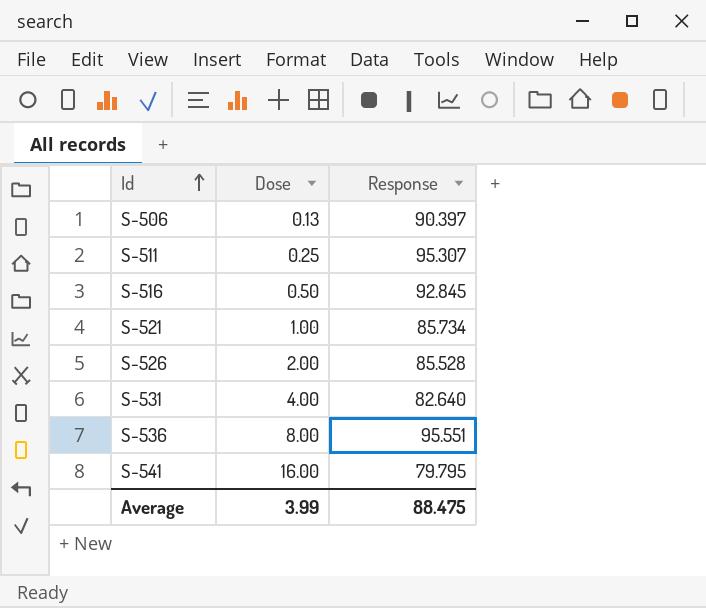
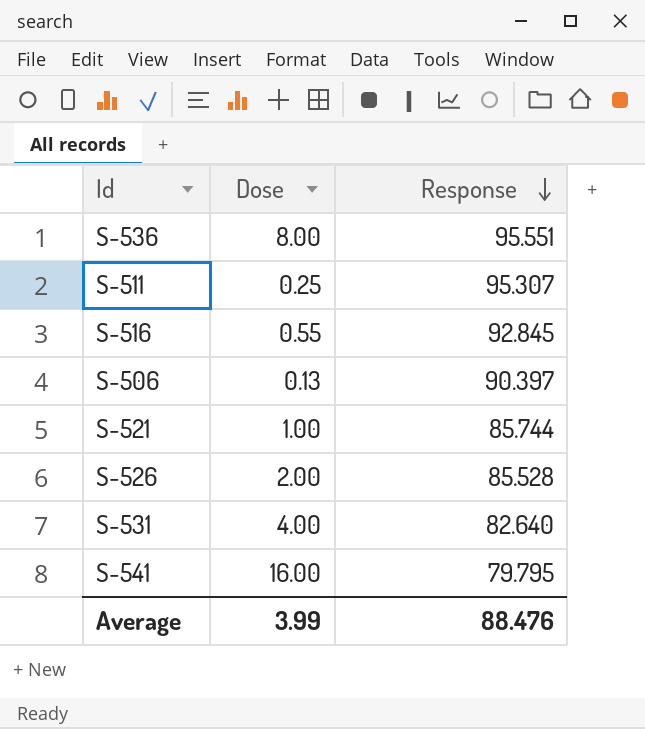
row order: Id ascending -> Response descending
S-516 | Dose: 0.50 -> 0.55
S-521 | Response: 85.734 -> 85.744
Average | Response: 88.475 -> 88.476

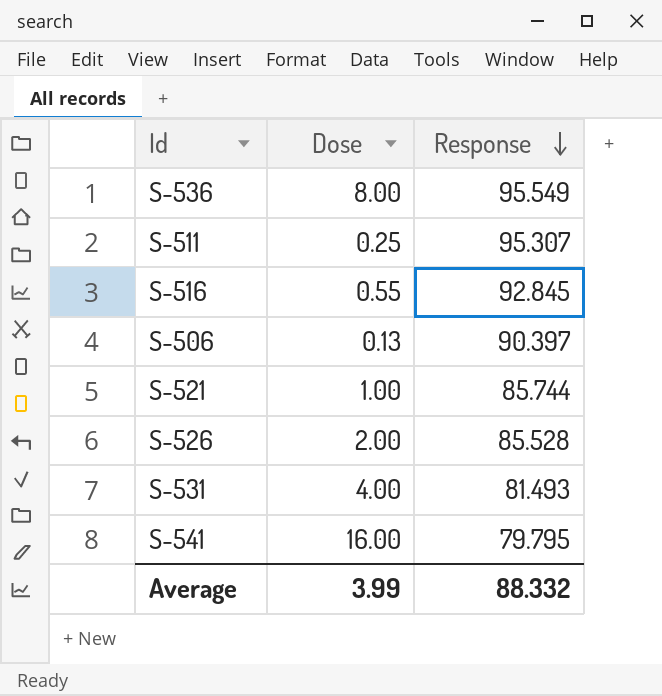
S-536 | Response: 95.551 -> 95.549
S-531 | Response: 82.640 -> 81.493
Average | Response: 88.476 -> 88.332

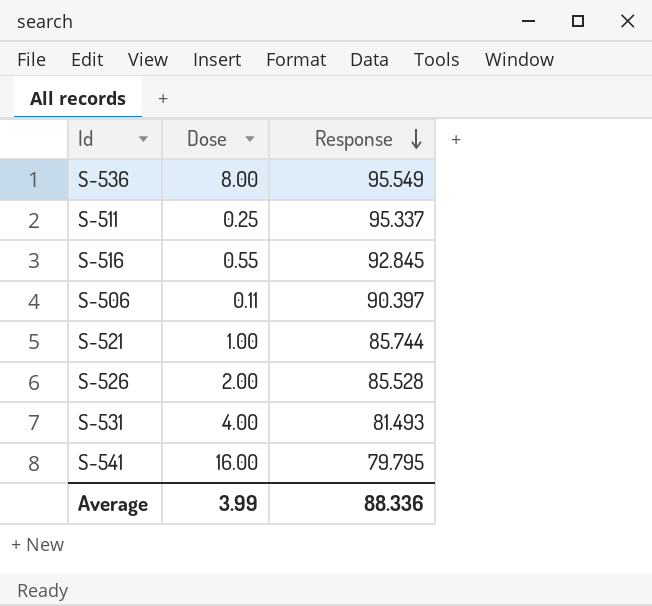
S-511 | Response: 95.307 -> 95.337
S-506 | Dose: 0.13 -> 0.11
Average | Response: 88.332 -> 88.336

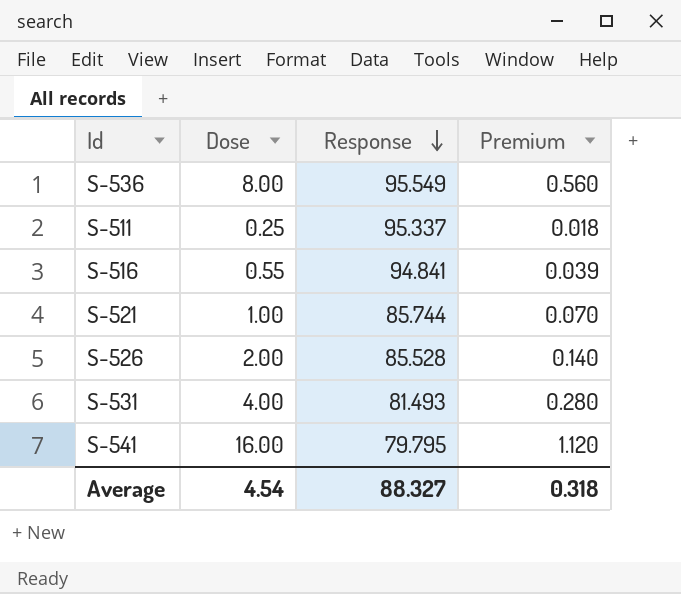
column Premium | formula: none -> [Dose] * 0.07
row S-506: 0.11 | 90.397 -> none
S-516 | Response: 92.845 -> 94.841
Average | Dose: 3.99 -> 4.54
Average | Response: 88.336 -> 88.327

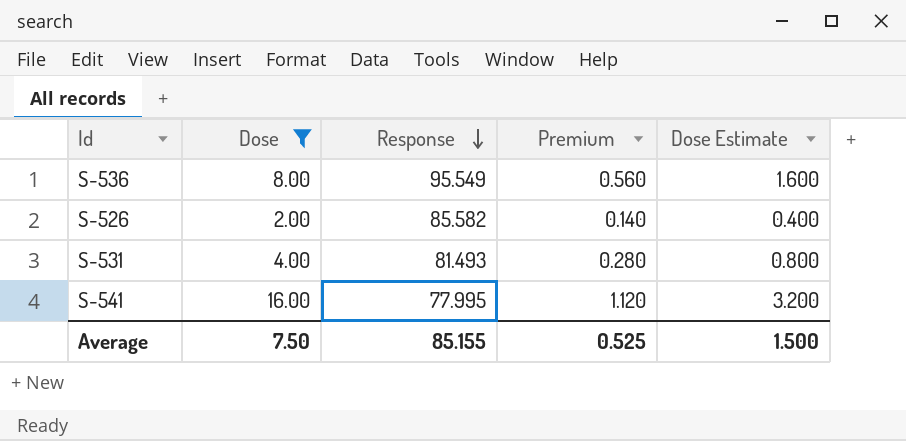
filter: none -> Dose >= 2.00
column Dose Estimate | formula: none -> [Dose] * 0.2
S-526 | Response: 85.528 -> 85.582
S-541 | Response: 79.795 -> 77.995
Average | Dose: 4.54 -> 7.50
Average | Response: 88.327 -> 85.155
Average | Premium: 0.318 -> 0.525

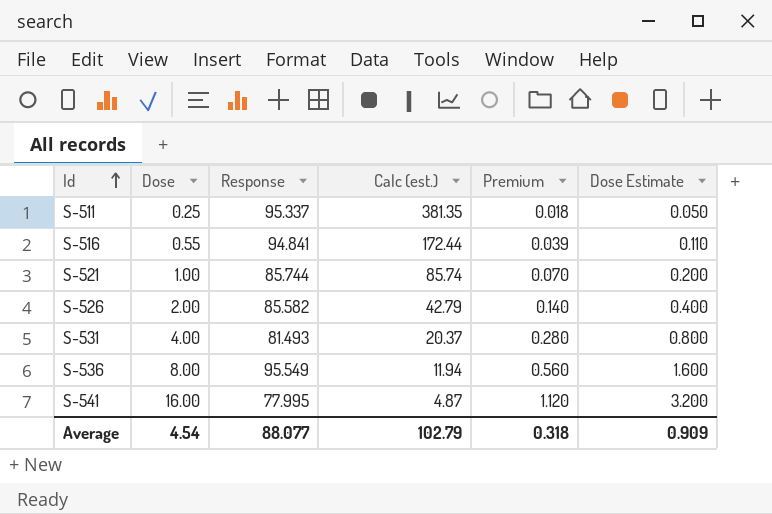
filter: Dose >= 2.00 -> none
row order: Response descending -> Id ascending
column Calc (est.) | formula: none -> [Response] / [Dose]
Average | Dose: 7.50 -> 4.54
Average | Response: 85.155 -> 88.077
Average | Premium: 0.525 -> 0.318
Average | Dose Estimate: 1.500 -> 0.909

